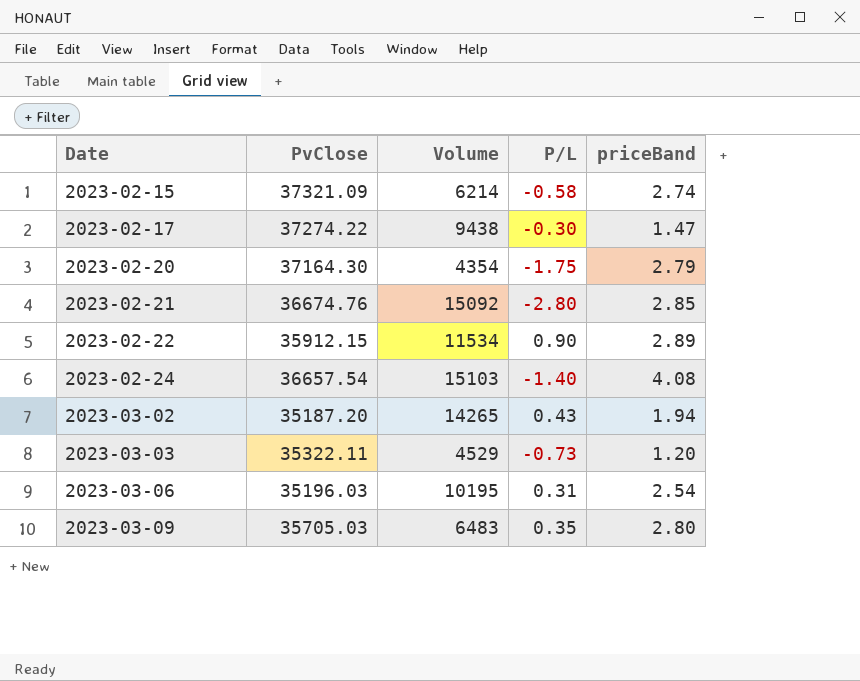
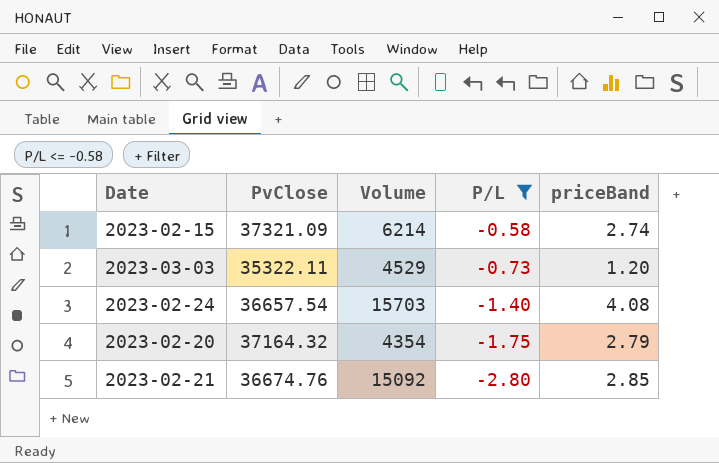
filter: none -> P/L <= -0.58
row order: Date ascending -> P/L descending
2023-02-24 | Volume: 15103 -> 15703
2023-02-20 | PvClose: 37164.30 -> 37164.32

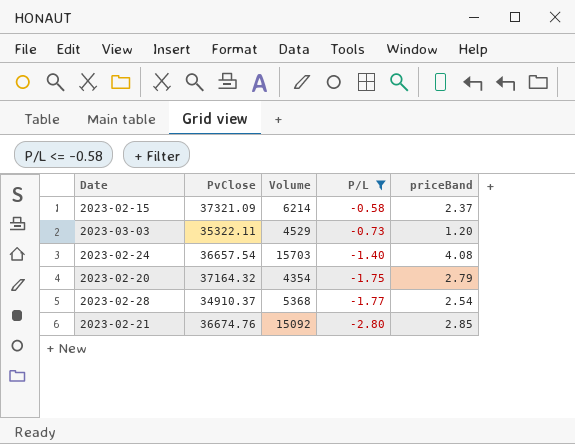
2023-02-15 | priceBand: 2.74 -> 2.37
row 2023-02-28: none -> 34910.37 | 5368 | -1.77 | 2.54

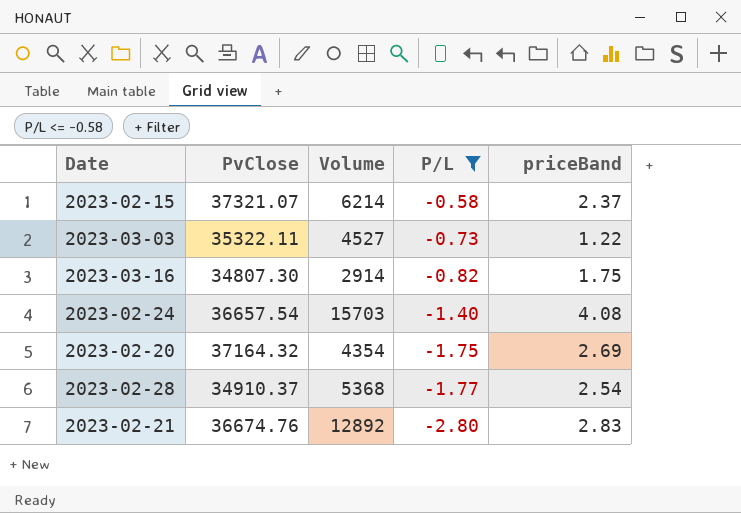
2023-02-15 | PvClose: 37321.09 -> 37321.07
2023-03-03 | Volume: 4529 -> 4527
2023-03-03 | priceBand: 1.20 -> 1.22
row 2023-03-16: none -> 34807.30 | 2914 | -0.82 | 1.75
2023-02-20 | priceBand: 2.79 -> 2.69
2023-02-21 | Volume: 15092 -> 12892
2023-02-21 | priceBand: 2.85 -> 2.83

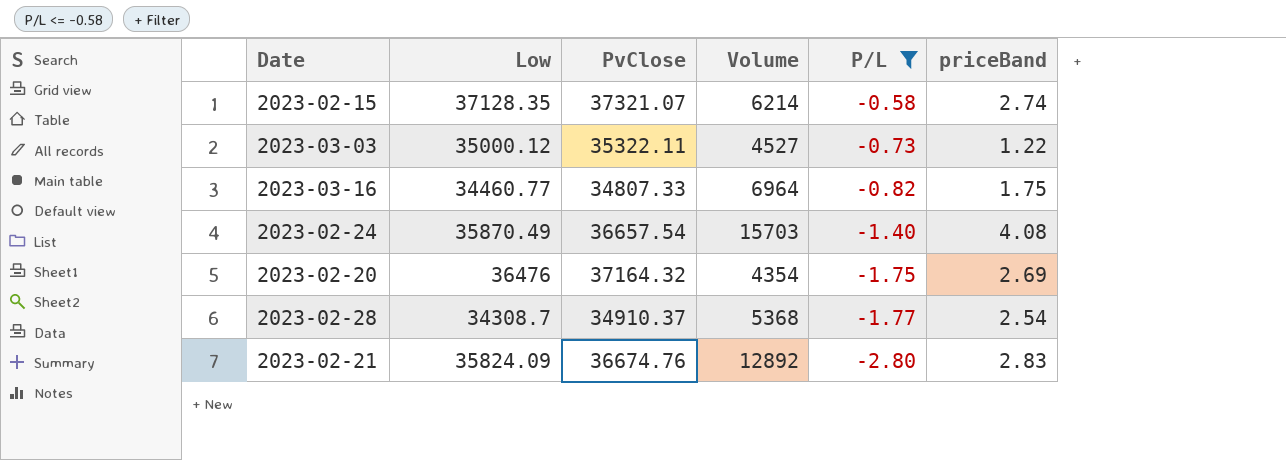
column Low | position: none -> 2
2023-02-15 | priceBand: 2.37 -> 2.74
2023-03-16 | PvClose: 34807.30 -> 34807.33
2023-03-16 | Volume: 2914 -> 6964

